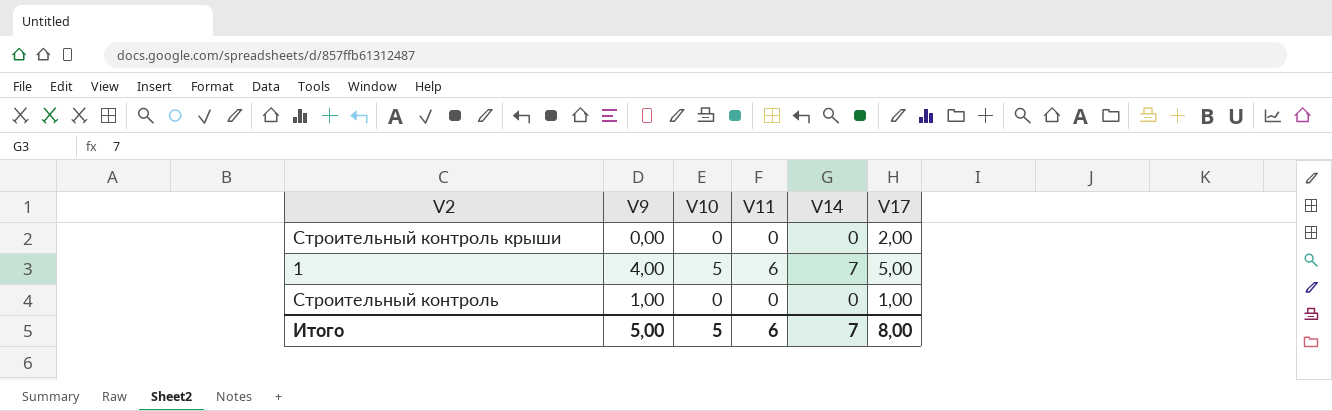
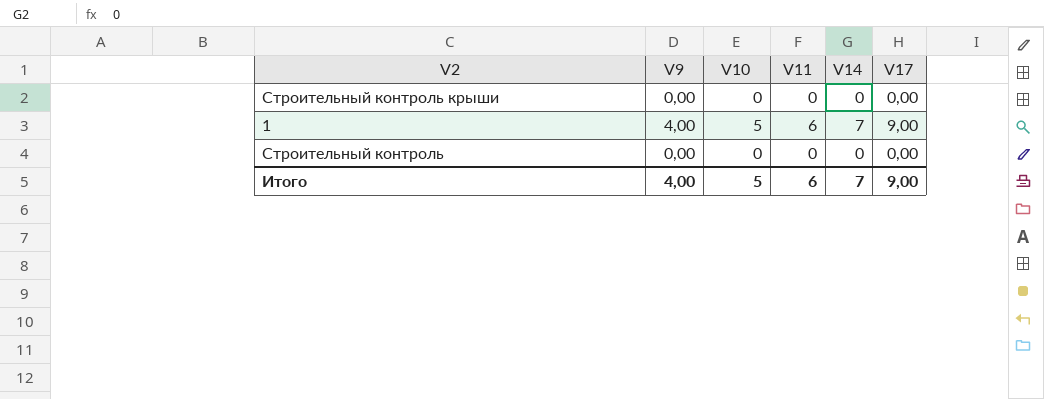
Строительный контроль крыши | V17: 2,00 -> 0,00
1 | V17: 5,00 -> 9,00
Строительный контроль | V9: 1,00 -> 0,00
Строительный контроль | V17: 1,00 -> 0,00
Итого | V9: 5,00 -> 4,00
Итого | V17: 8,00 -> 9,00

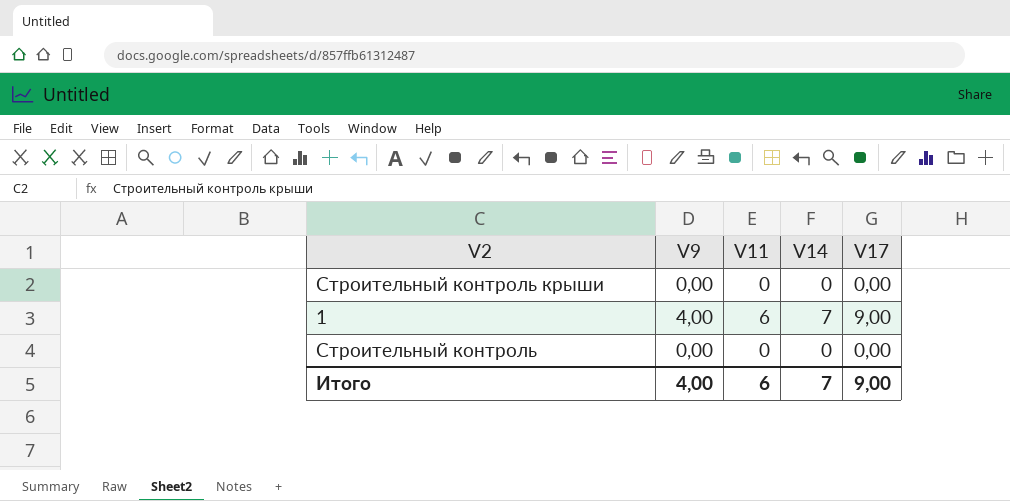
column V10 | position: 3 -> none

